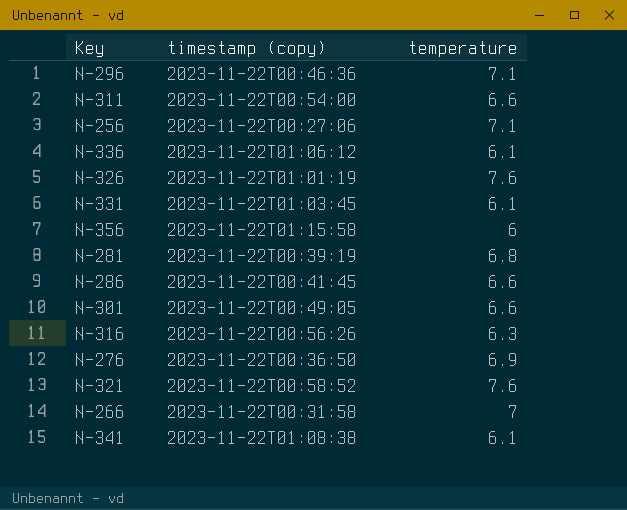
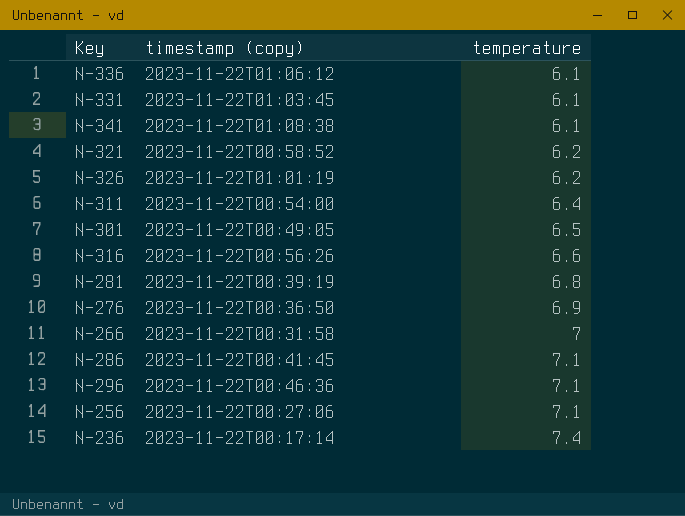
row order: none -> temperature ascending
row N-356: 2023-11-22T01:15:58 | 6 -> none
N-321 | temperature: 7.6 -> 6.2
N-326 | temperature: 7.6 -> 6.2
N-311 | temperature: 6.6 -> 6.4
N-301 | temperature: 6.6 -> 6.5
N-316 | temperature: 6.3 -> 6.6
N-286 | temperature: 6.6 -> 7.1
row N-236: none -> 2023-11-22T00:17:14 | 7.4

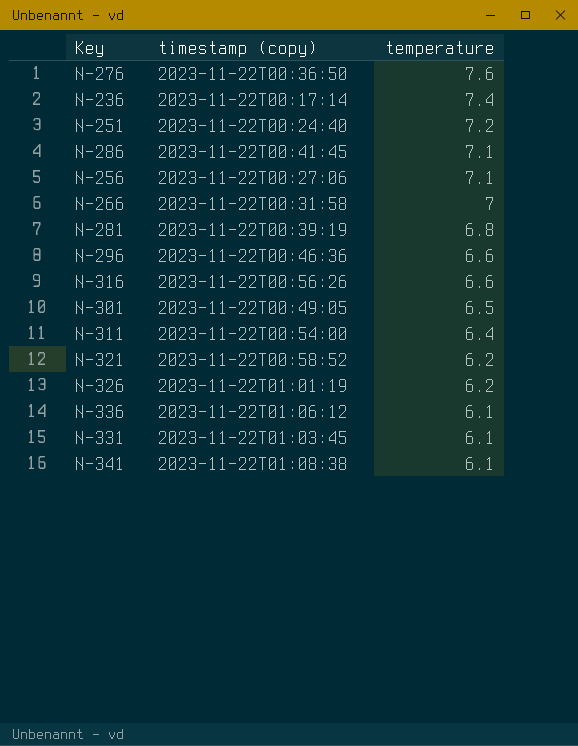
row order: temperature ascending -> temperature descending
N-276 | temperature: 6.9 -> 7.6
row N-251: none -> 2023-11-22T00:24:40 | 7.2
N-296 | temperature: 7.1 -> 6.6

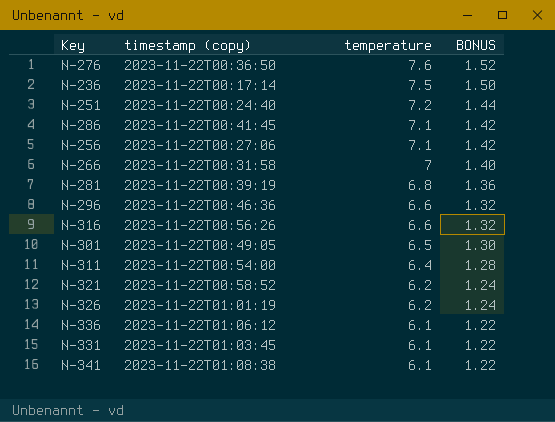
column BONUS | formula: none -> [temperature] * 0.2
N-236 | temperature: 7.4 -> 7.5

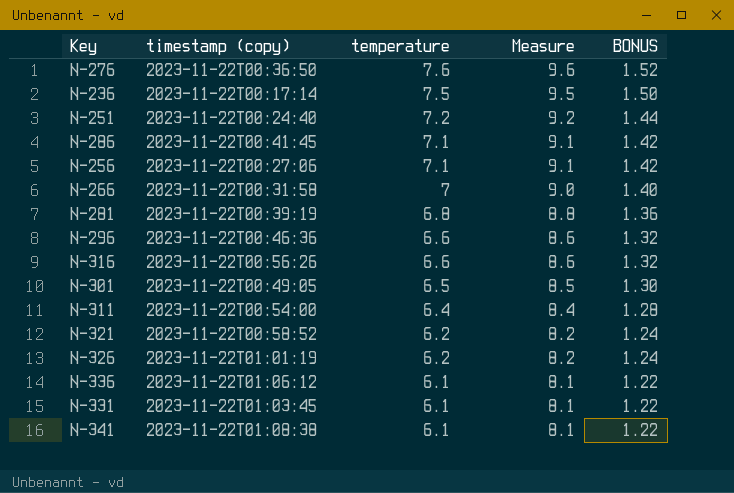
column Measure | formula: none -> [temperature] + 2

